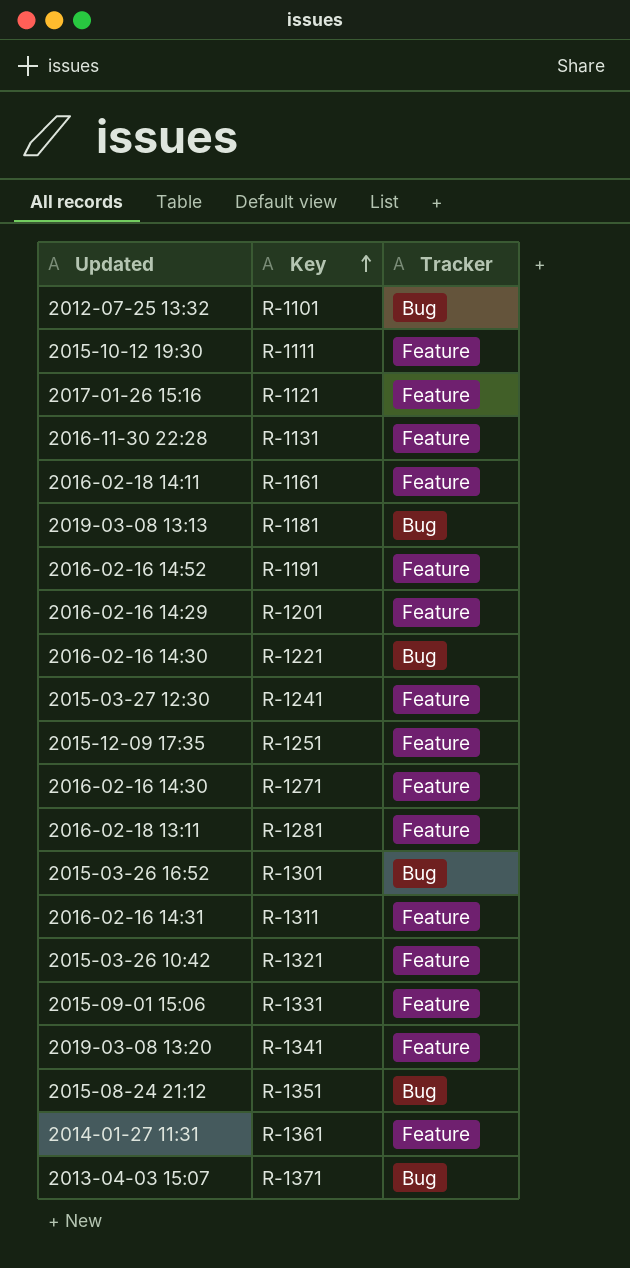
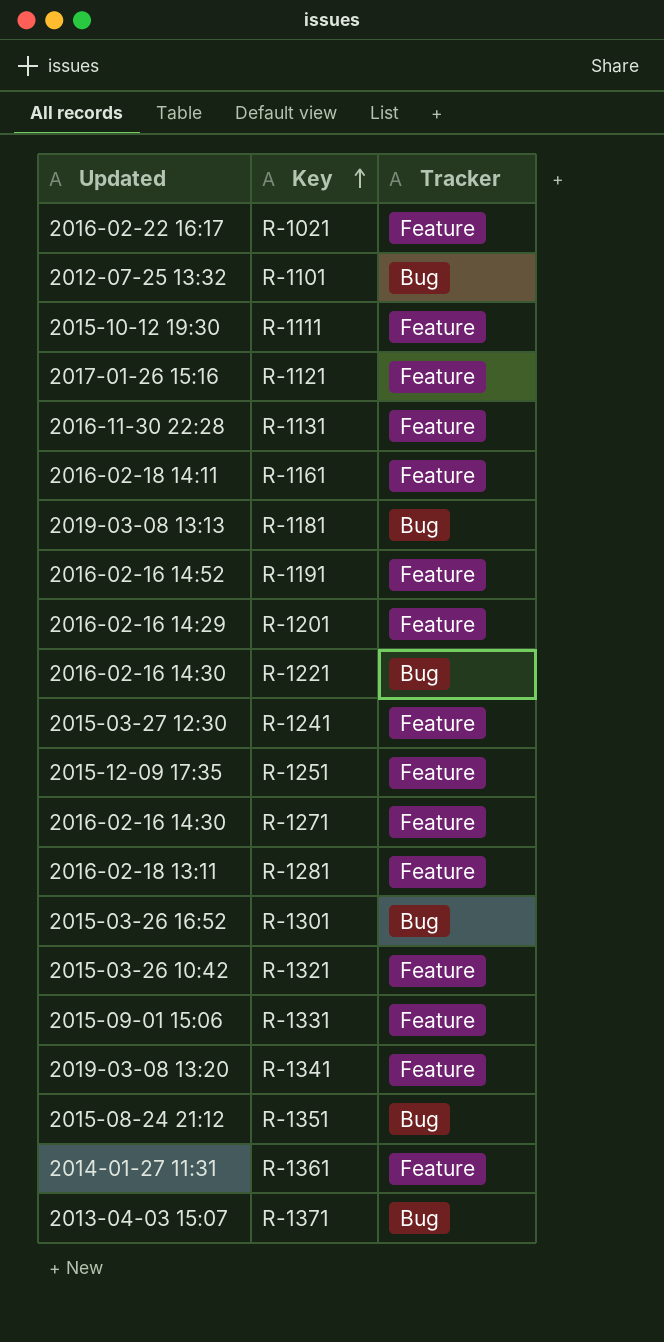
row R-1311: 2016-02-16 14:31 | Feature -> none
row R-1021: none -> 2016-02-22 16:17 | Feature

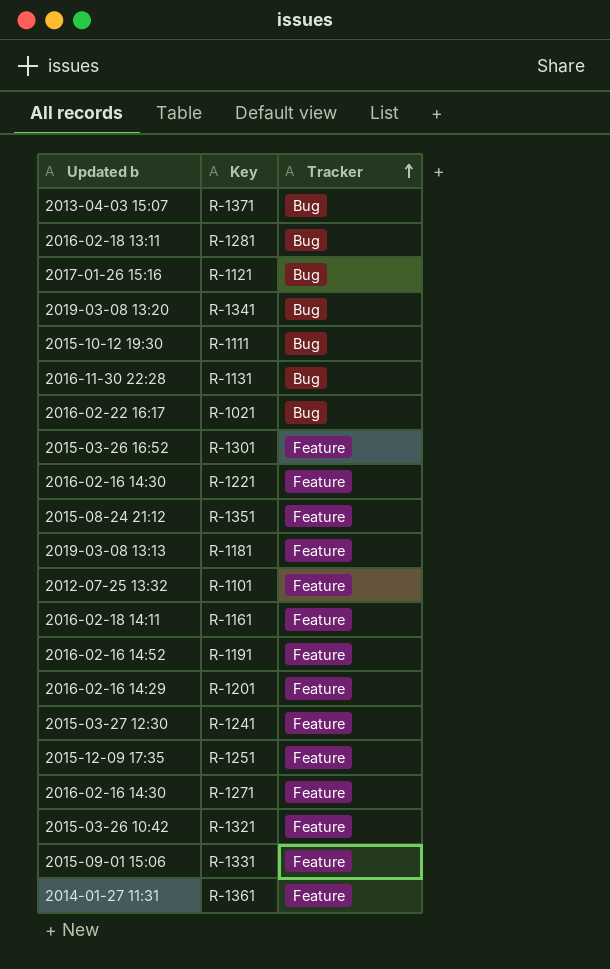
row order: Key ascending -> Tracker ascending
column name: Updated -> Updated b
R-1281 | Tracker: Feature -> Bug
R-1121 | Tracker: Feature -> Bug
R-1341 | Tracker: Feature -> Bug
R-1111 | Tracker: Feature -> Bug
R-1131 | Tracker: Feature -> Bug
R-1021 | Tracker: Feature -> Bug
R-1301 | Tracker: Bug -> Feature
R-1221 | Tracker: Bug -> Feature
R-1351 | Tracker: Bug -> Feature
R-1181 | Tracker: Bug -> Feature
R-1101 | Tracker: Bug -> Feature

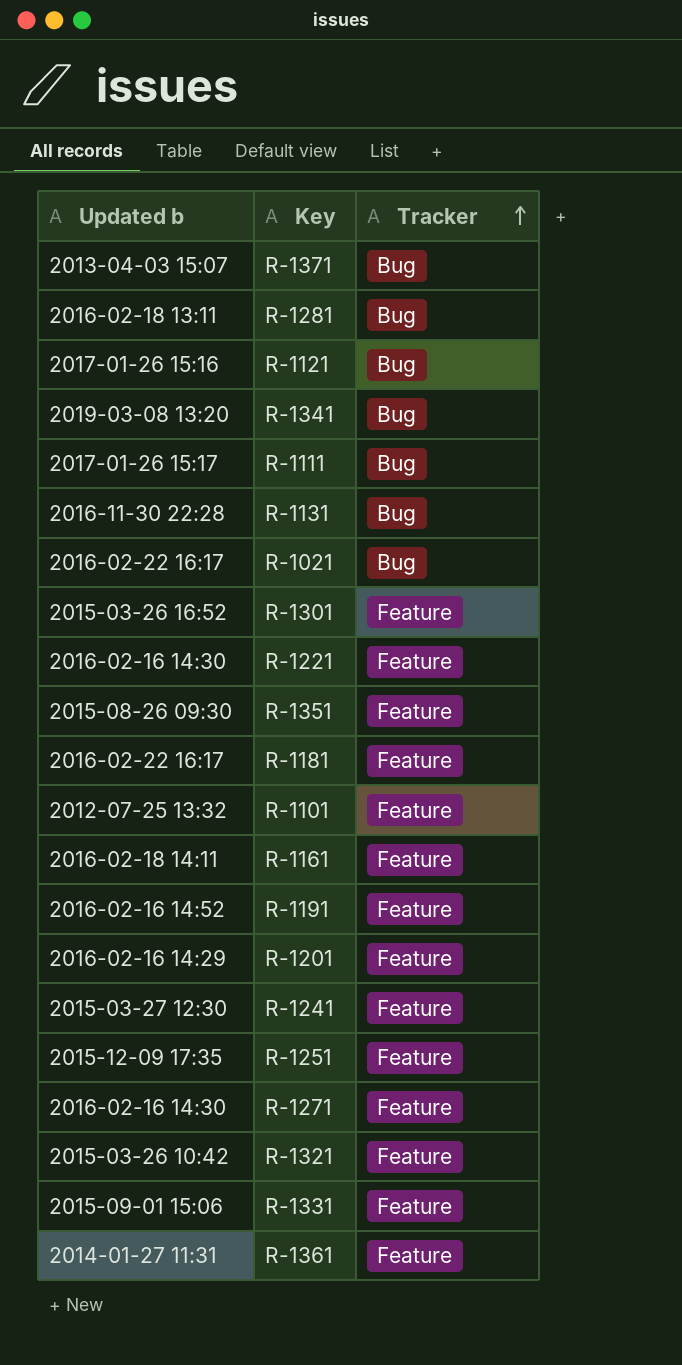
R-1111 | Updated b: 2015-10-12 19:30 -> 2017-01-26 15:17
R-1351 | Updated b: 2015-08-24 21:12 -> 2015-08-26 09:30
R-1181 | Updated b: 2019-03-08 13:13 -> 2016-02-22 16:17

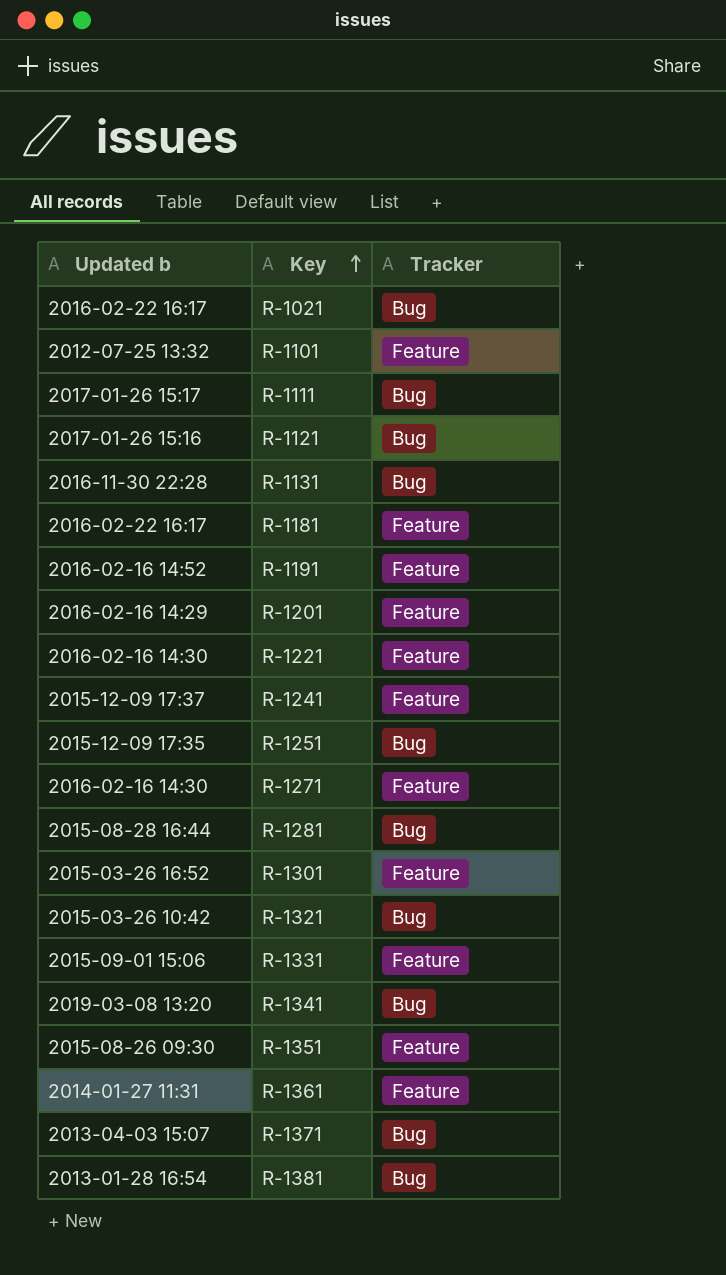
row order: Tracker ascending -> Key ascending
row R-1161: 2016-02-18 14:11 | Feature -> none
R-1241 | Updated b: 2015-03-27 12:30 -> 2015-12-09 17:37
R-1251 | Tracker: Feature -> Bug
R-1281 | Updated b: 2016-02-18 13:11 -> 2015-08-28 16:44
R-1321 | Tracker: Feature -> Bug
row R-1381: none -> 2013-01-28 16:54 | Bug

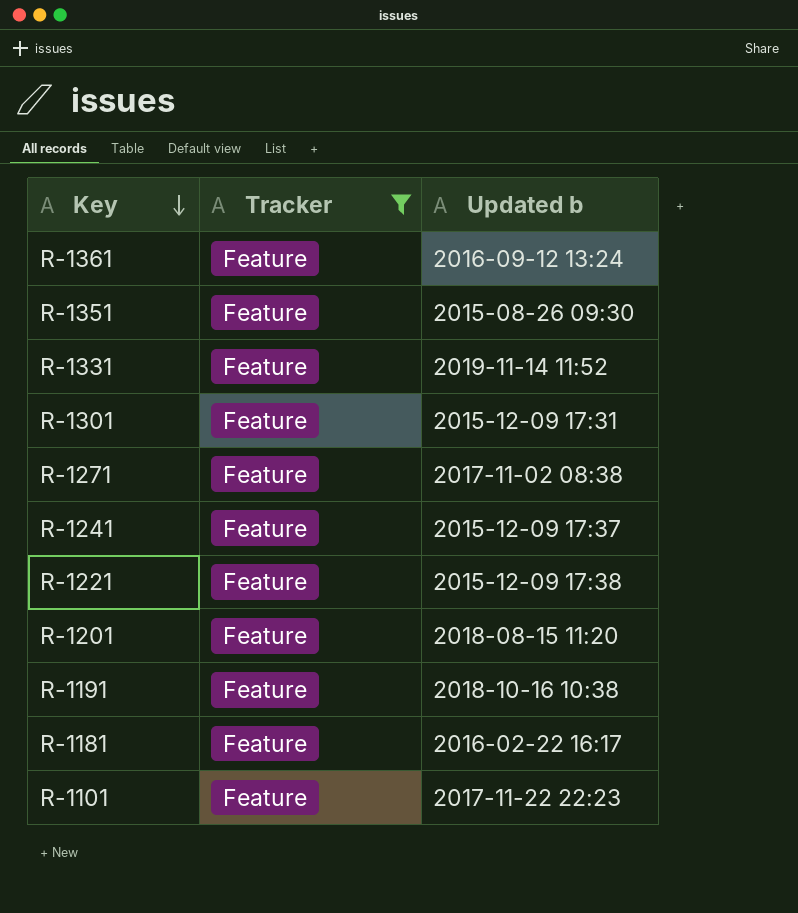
filter: none -> Tracker = Feature
row order: Key ascending -> Key descending
column Updated b | position: 1 -> 3
R-1361 | Updated b: 2014-01-27 11:31 -> 2016-09-12 13:24
R-1331 | Updated b: 2015-09-01 15:06 -> 2019-11-14 11:52
R-1301 | Updated b: 2015-03-26 16:52 -> 2015-12-09 17:31
R-1271 | Updated b: 2016-02-16 14:30 -> 2017-11-02 08:38
R-1221 | Updated b: 2016-02-16 14:30 -> 2015-12-09 17:38
R-1201 | Updated b: 2016-02-16 14:29 -> 2018-08-15 11:20
R-1191 | Updated b: 2016-02-16 14:52 -> 2018-10-16 10:38
R-1101 | Updated b: 2012-07-25 13:32 -> 2017-11-22 22:23

